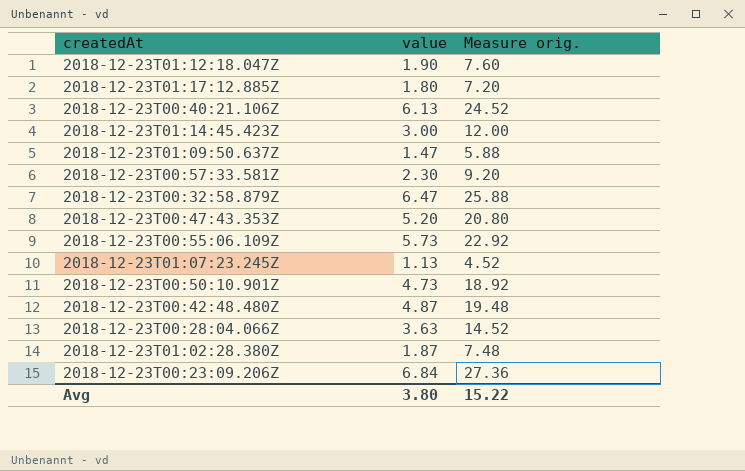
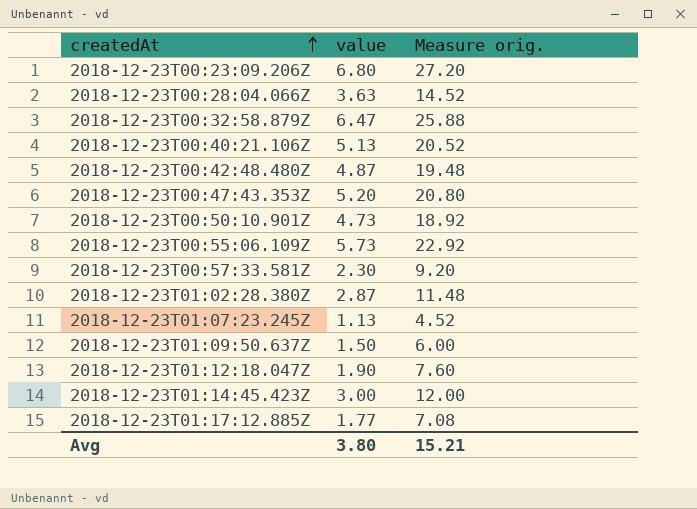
row order: none -> createdAt ascending
2018-12-23T00:23:09.206Z | value: 6.84 -> 6.80
2018-12-23T00:23:09.206Z | Measure orig.: 27.36 -> 27.20
2018-12-23T00:40:21.106Z | value: 6.13 -> 5.13
2018-12-23T00:40:21.106Z | Measure orig.: 24.52 -> 20.52
2018-12-23T01:02:28.380Z | value: 1.87 -> 2.87
2018-12-23T01:02:28.380Z | Measure orig.: 7.48 -> 11.48
2018-12-23T01:09:50.637Z | value: 1.47 -> 1.50
2018-12-23T01:09:50.637Z | Measure orig.: 5.88 -> 6.00
2018-12-23T01:17:12.885Z | value: 1.80 -> 1.77
2018-12-23T01:17:12.885Z | Measure orig.: 7.20 -> 7.08
Avg | Measure orig.: 15.22 -> 15.21

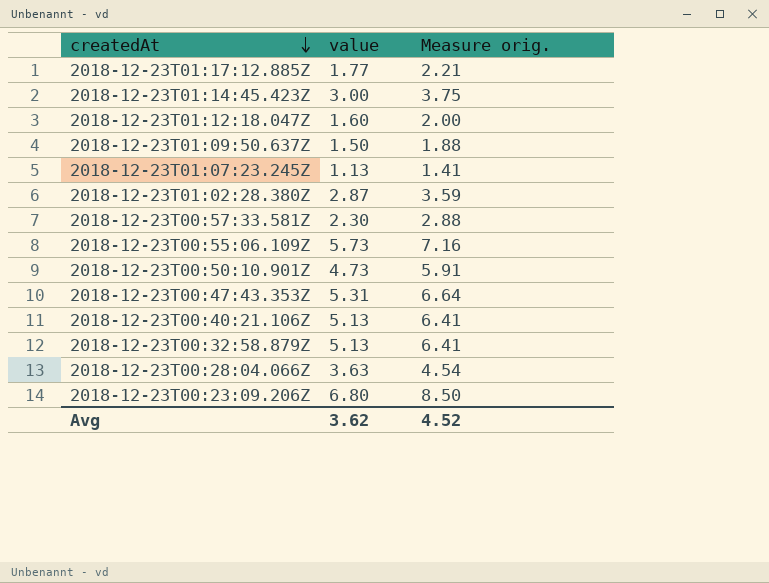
row order: createdAt ascending -> createdAt descending
column Measure orig. | formula: [value] * 4 -> [value] * 1.25
row 2018-12-23T00:42:48.480Z: 4.87 | 19.48 -> none
2018-12-23T01:12:18.047Z | value: 1.90 -> 1.60
2018-12-23T00:47:43.353Z | value: 5.20 -> 5.31
2018-12-23T00:32:58.879Z | value: 6.47 -> 5.13
Avg | value: 3.80 -> 3.62
Avg | Measure orig.: 15.21 -> 4.52

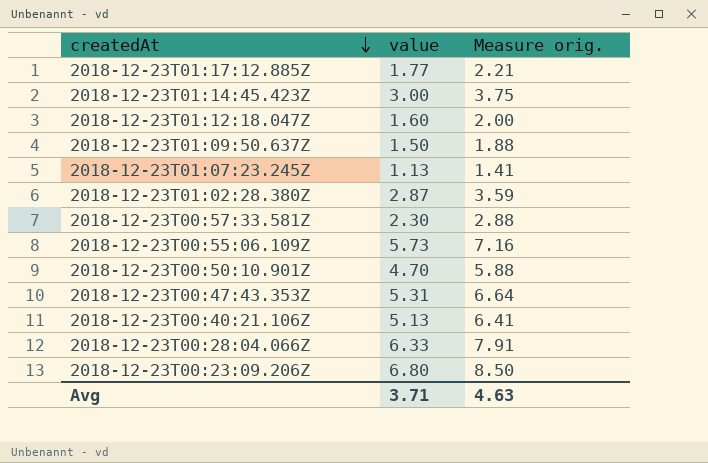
row 2018-12-23T00:32:58.879Z: 5.13 | 6.41 -> none
2018-12-23T00:50:10.901Z | value: 4.73 -> 4.70
2018-12-23T00:50:10.901Z | Measure orig.: 5.91 -> 5.88
2018-12-23T00:28:04.066Z | value: 3.63 -> 6.33
2018-12-23T00:28:04.066Z | Measure orig.: 4.54 -> 7.91
Avg | value: 3.62 -> 3.71
Avg | Measure orig.: 4.52 -> 4.63

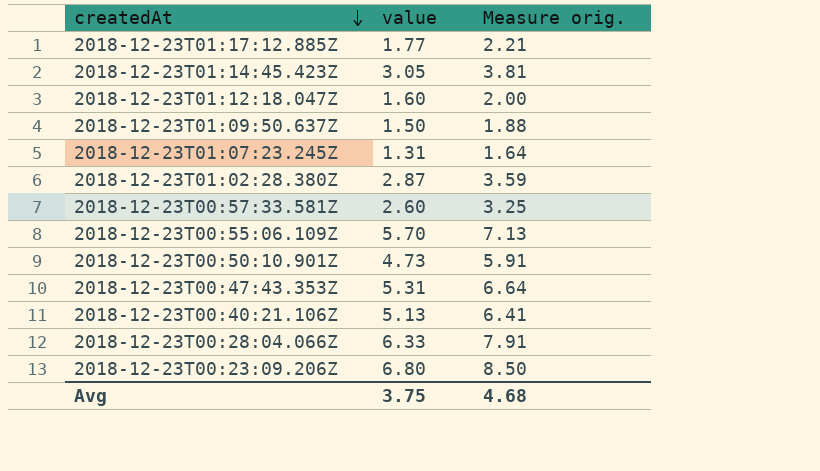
2018-12-23T01:14:45.423Z | value: 3.00 -> 3.05
2018-12-23T01:14:45.423Z | Measure orig.: 3.75 -> 3.81
2018-12-23T01:07:23.245Z | value: 1.13 -> 1.31
2018-12-23T01:07:23.245Z | Measure orig.: 1.41 -> 1.64
2018-12-23T00:57:33.581Z | value: 2.30 -> 2.60
2018-12-23T00:57:33.581Z | Measure orig.: 2.88 -> 3.25
2018-12-23T00:55:06.109Z | value: 5.73 -> 5.70
2018-12-23T00:55:06.109Z | Measure orig.: 7.16 -> 7.13
2018-12-23T00:50:10.901Z | value: 4.70 -> 4.73
2018-12-23T00:50:10.901Z | Measure orig.: 5.88 -> 5.91
Avg | value: 3.71 -> 3.75
Avg | Measure orig.: 4.63 -> 4.68

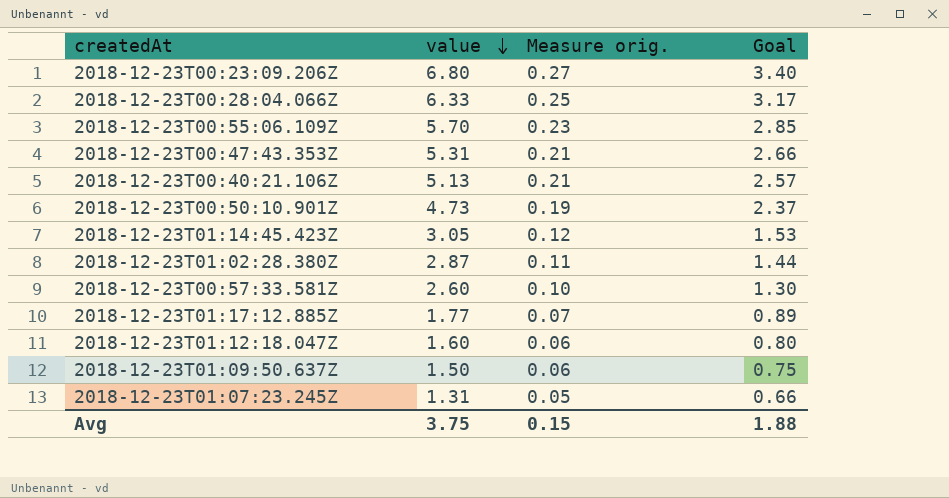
row order: createdAt descending -> value descending
column Measure orig. | formula: [value] * 1.25 -> [value] * 0.04
column Goal | formula: none -> [value] * 0.5
Avg | Measure orig.: 4.68 -> 0.15

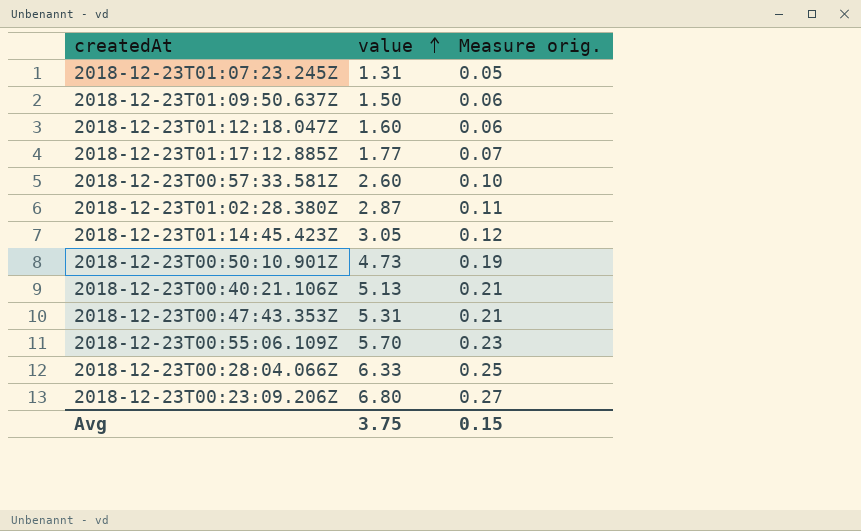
row order: value descending -> value ascending
column Goal | formula: [value] * 0.5 -> none

